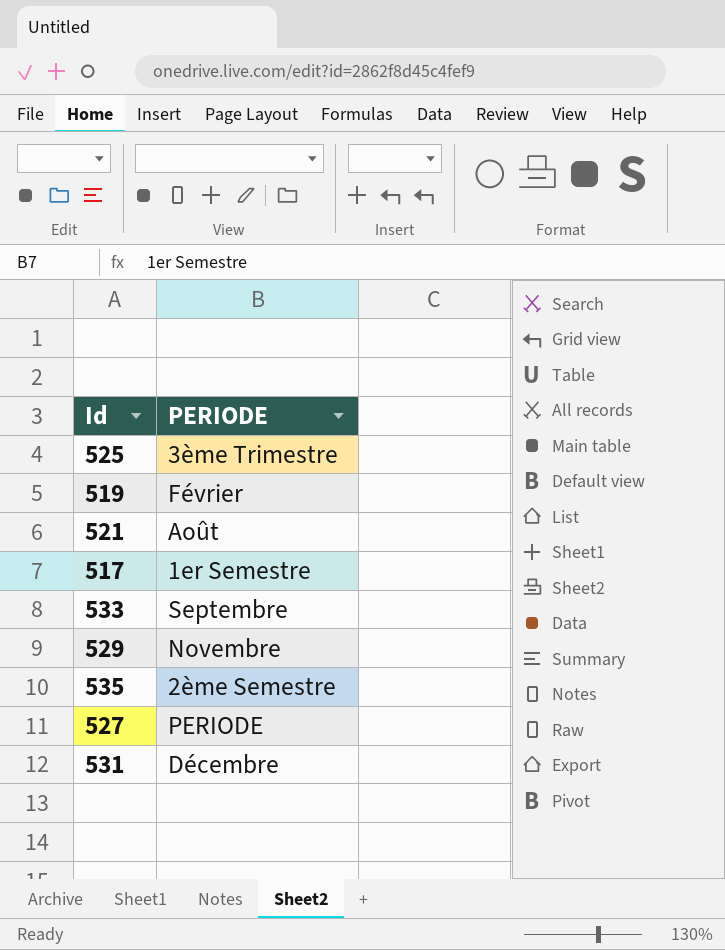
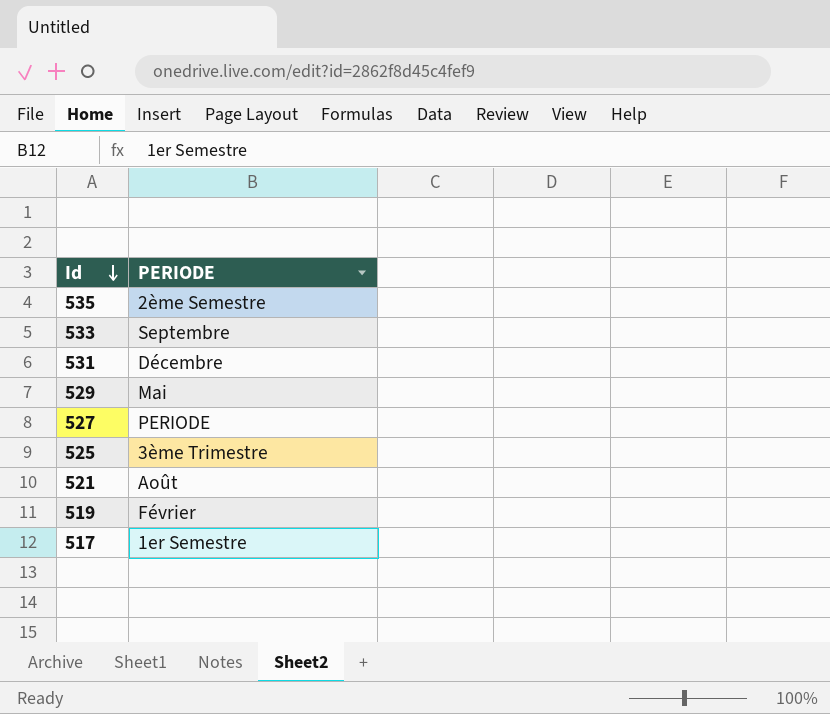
row order: none -> Id descending
529 | PERIODE: Novembre -> Mai

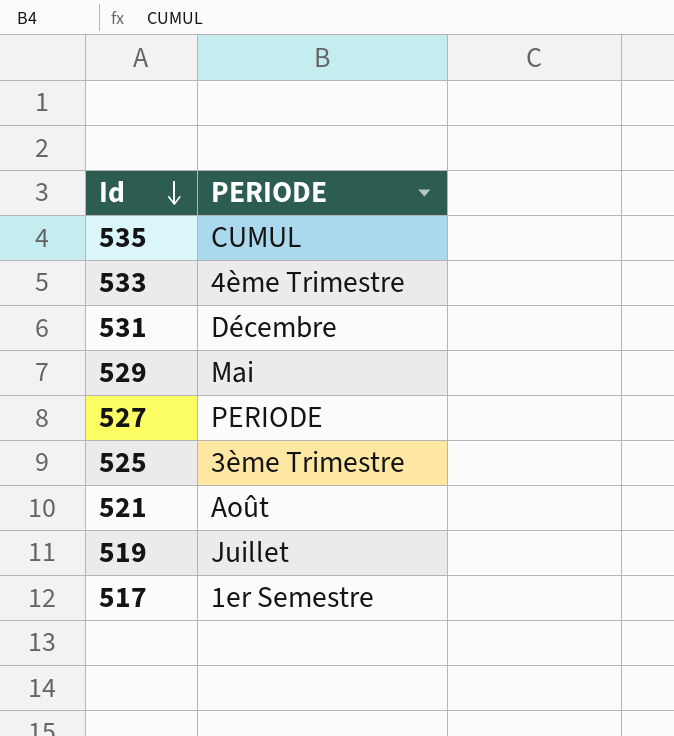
535 | PERIODE: 2ème Semestre -> CUMUL
533 | PERIODE: Septembre -> 4ème Trimestre
519 | PERIODE: Février -> Juillet

